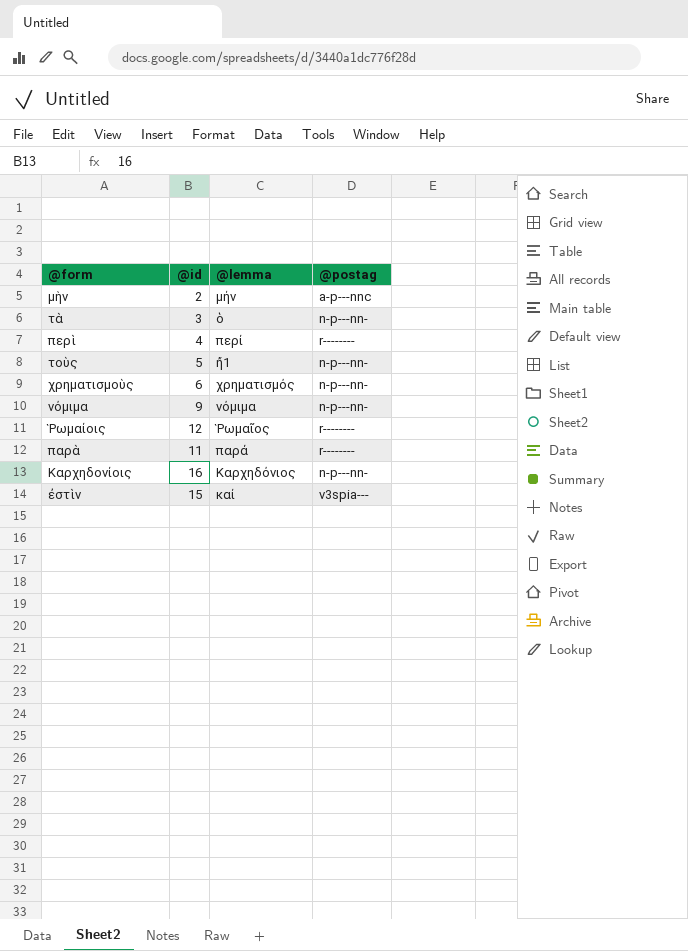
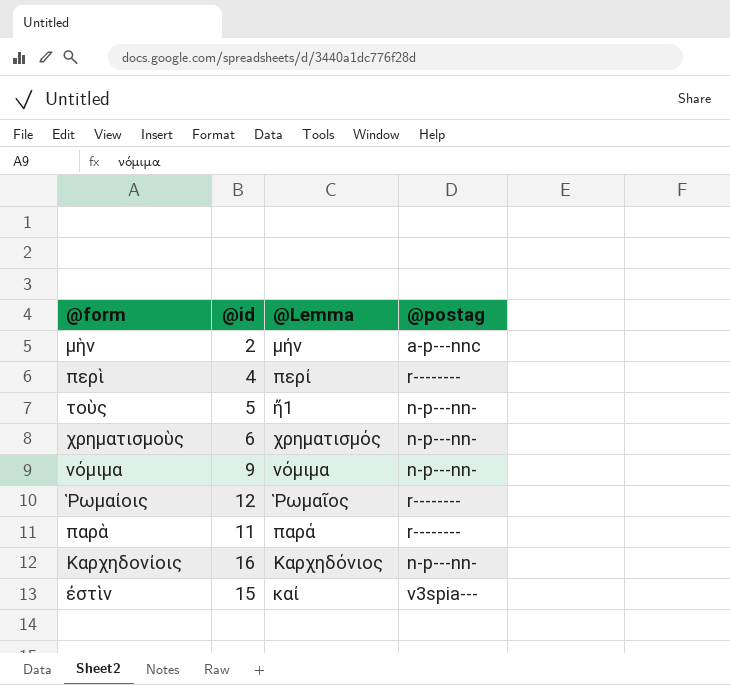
column name: @lemma -> @Lemma
row τὰ: 3 | ὁ | n-p---nn- -> none

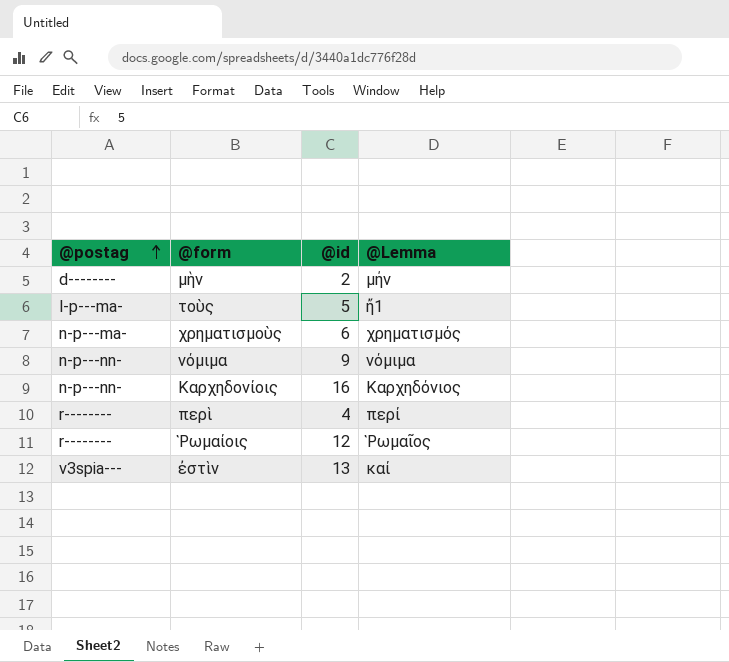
row order: none -> @postag ascending
column @postag | position: 4 -> 1
row παρὰ: 11 | παρά | r-------- -> none
μὴν | @postag: a-p---nnc -> d--------
τοὺς | @postag: n-p---nn- -> l-p---ma-
χρηματισμοὺς | @postag: n-p---nn- -> n-p---ma-
ἐστὶν | @id: 15 -> 13

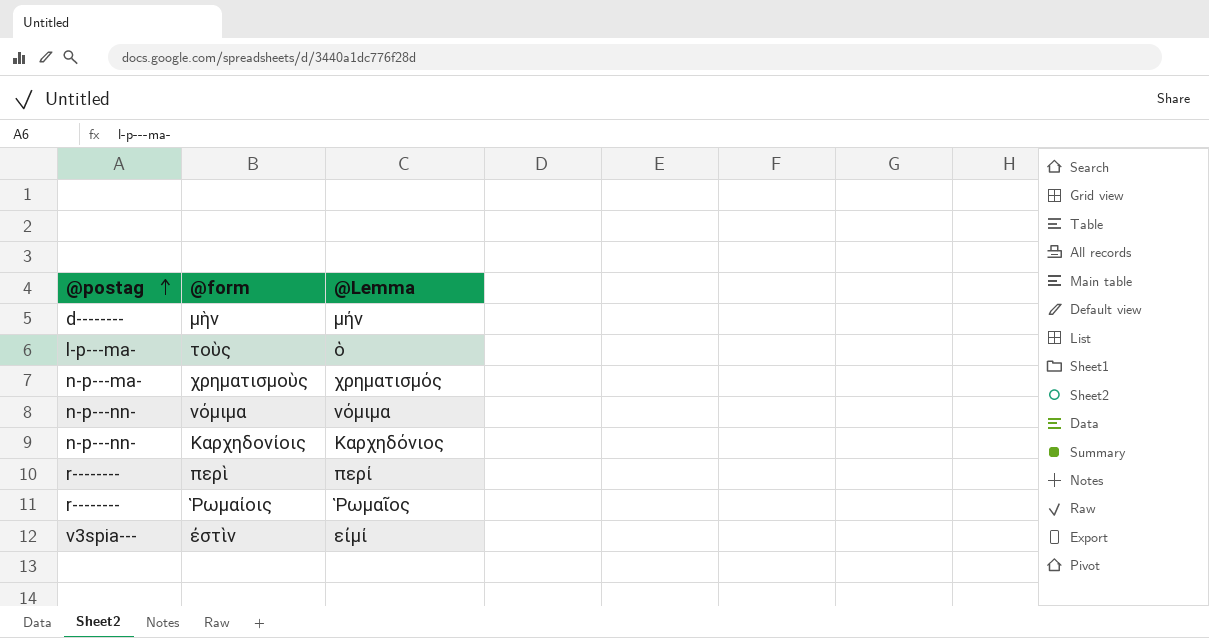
column @id | position: 3 -> none
τοὺς | @Lemma: ἤ1 -> ὁ
ἐστὶν | @Lemma: καί -> εἰμί

